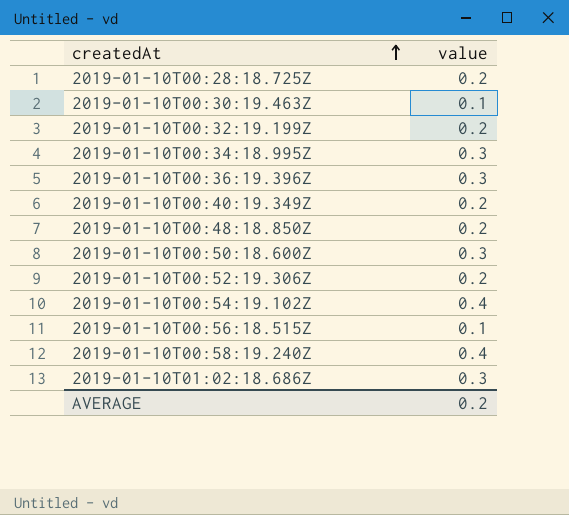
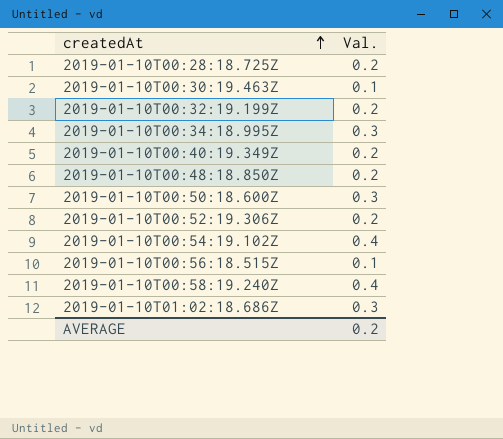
column name: value -> Val.
row 2019-01-10T00:36:19.396Z: 0.3 -> none

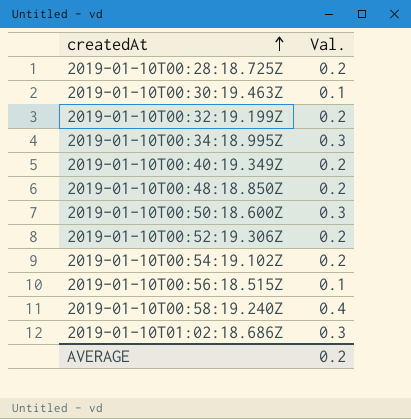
2019-01-10T00:54:19.102Z | Val.: 0.4 -> 0.2

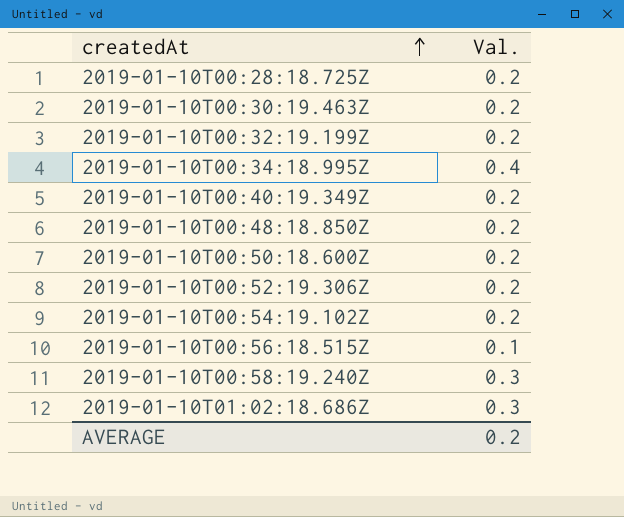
2019-01-10T00:30:19.463Z | Val.: 0.1 -> 0.2
2019-01-10T00:34:18.995Z | Val.: 0.3 -> 0.4
2019-01-10T00:50:18.600Z | Val.: 0.3 -> 0.2
2019-01-10T00:58:19.240Z | Val.: 0.4 -> 0.3

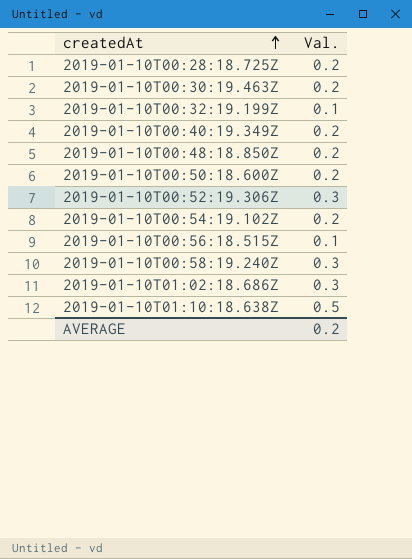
row 2019-01-10T00:34:18.995Z: 0.4 -> none
2019-01-10T00:32:19.199Z | Val.: 0.2 -> 0.1
2019-01-10T00:52:19.306Z | Val.: 0.2 -> 0.3
row 2019-01-10T01:10:18.638Z: none -> 0.5

